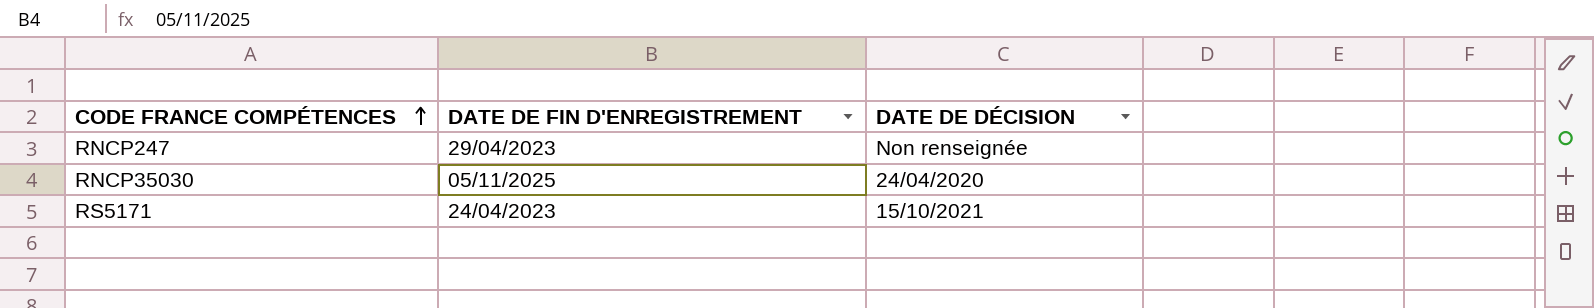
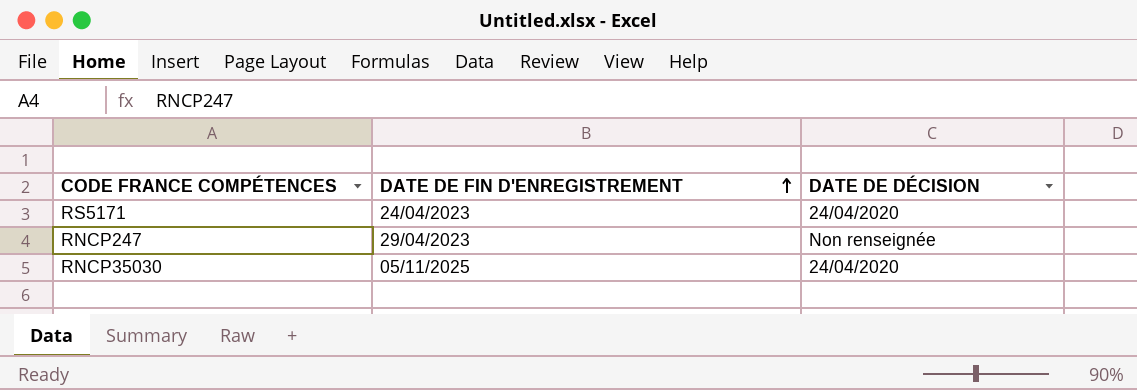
row order: CODE FRANCE COMPÉTENCES ascending -> DATE DE FIN D'ENREGISTREMENT ascending
RS5171 | DATE DE DÉCISION: 15/10/2021 -> 24/04/2020

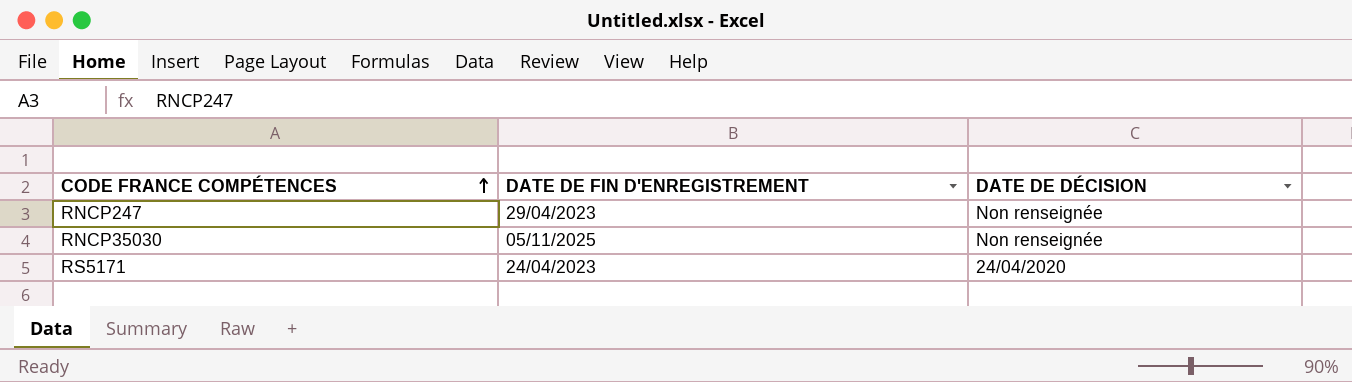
row order: DATE DE FIN D'ENREGISTREMENT ascending -> CODE FRANCE COMPÉTENCES ascending
RNCP35030 | DATE DE DÉCISION: 24/04/2020 -> Non renseignée

